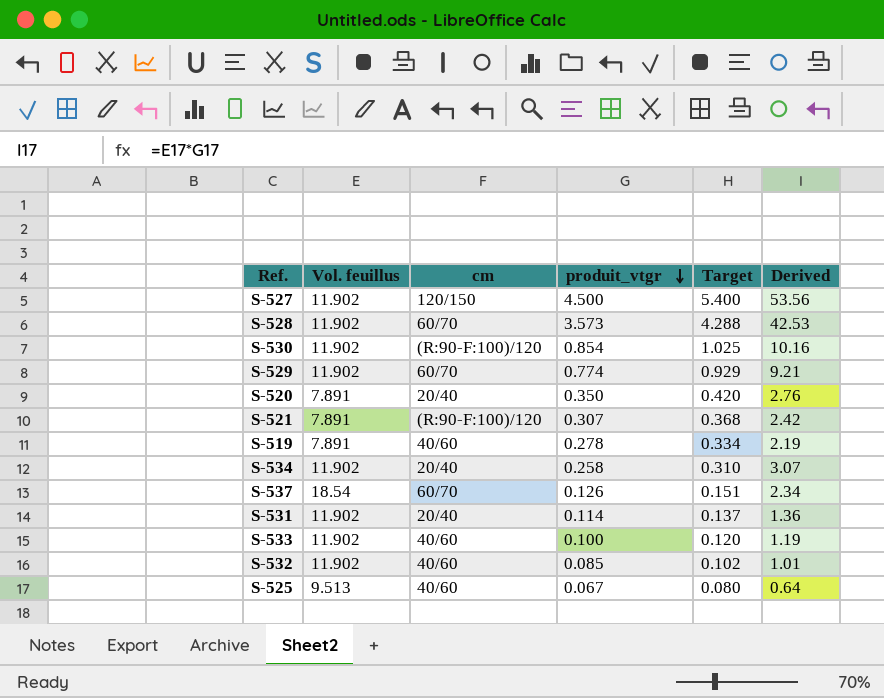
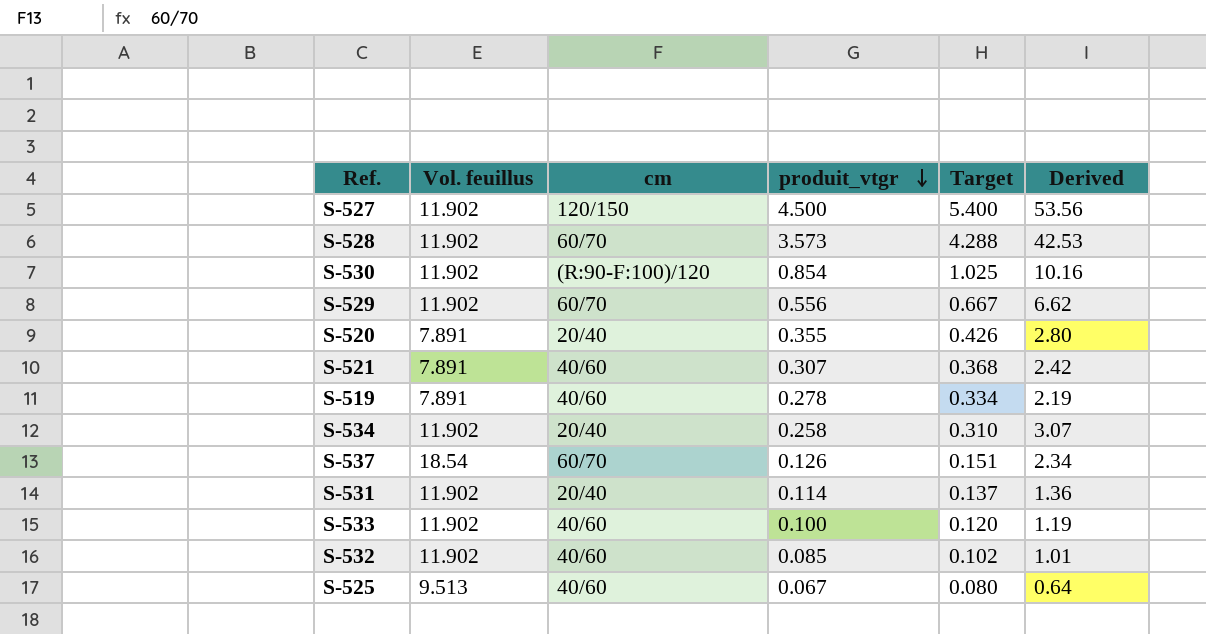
S-529 | produit_vtgr: 0.774 -> 0.556
S-529 | Target: 0.929 -> 0.667
S-529 | Derived: 9.21 -> 6.62
S-520 | produit_vtgr: 0.350 -> 0.355
S-520 | Target: 0.420 -> 0.426
S-520 | Derived: 2.76 -> 2.80
S-521 | cm: (R:90-F:100)/120 -> 40/60

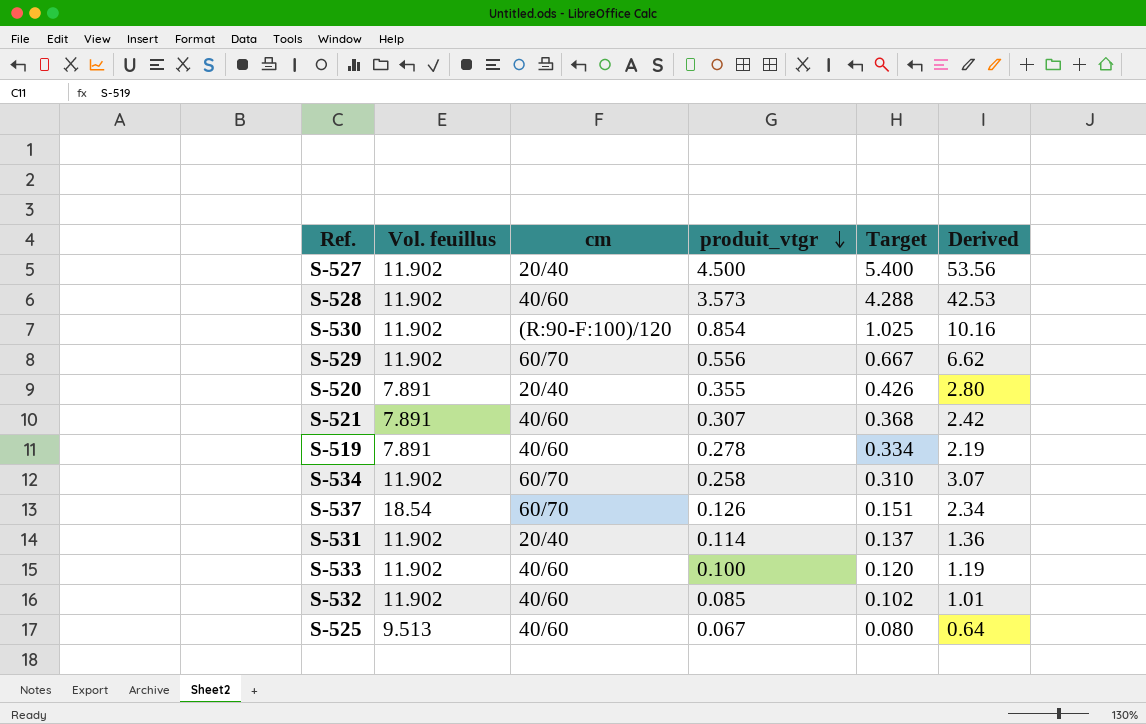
S-527 | cm: 120/150 -> 20/40
S-528 | cm: 60/70 -> 40/60
S-534 | cm: 20/40 -> 60/70

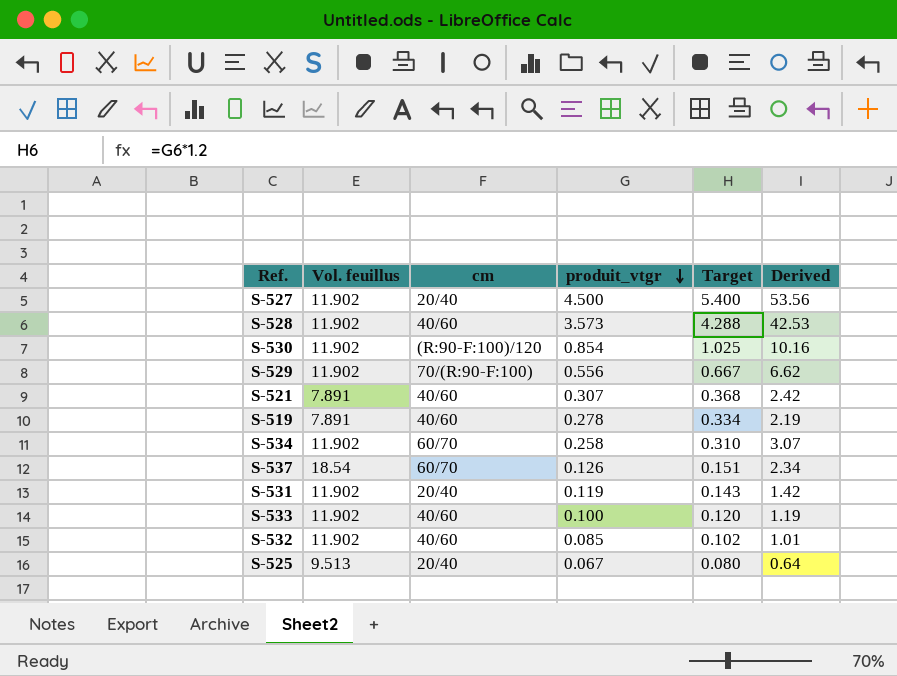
row S-520: 7.891 | 20/40 | 0.355 | 0.426 | 2.80 -> none
S-529 | cm: 60/70 -> 70/(R:90-F:100)
S-531 | produit_vtgr: 0.114 -> 0.119
S-531 | Target: 0.137 -> 0.143
S-531 | Derived: 1.36 -> 1.42
S-525 | cm: 40/60 -> 20/40

